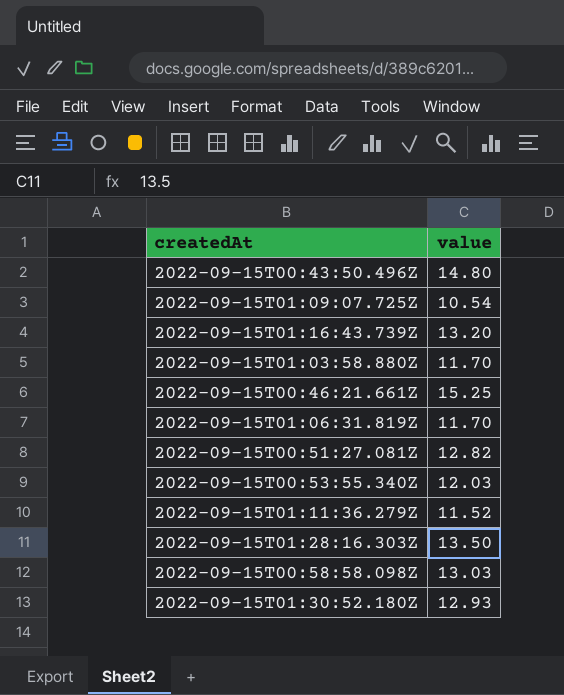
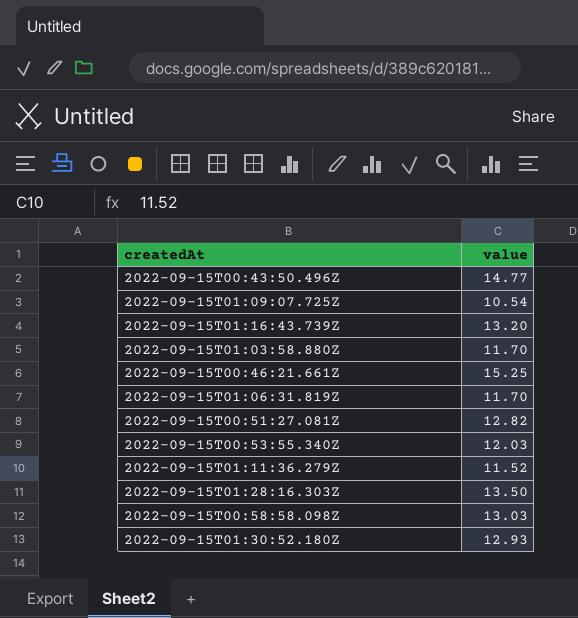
2022-09-15T00:43:50.496Z | value: 14.80 -> 14.77

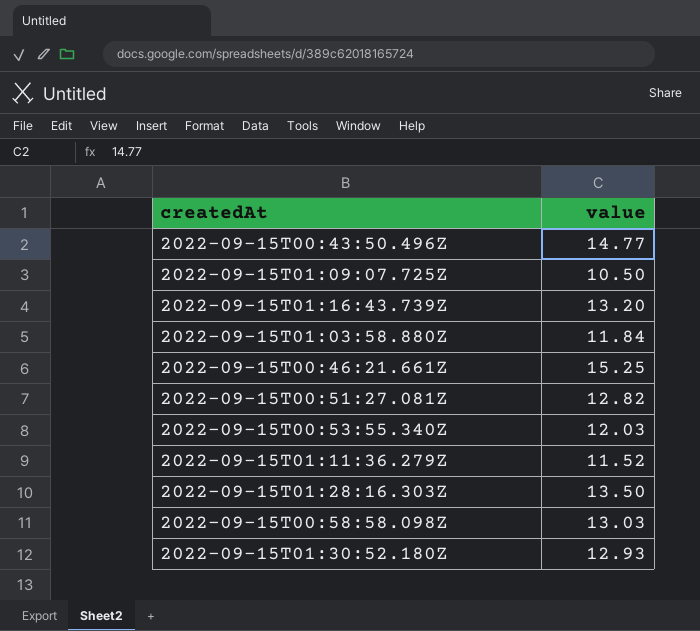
row 2022-09-15T01:06:31.819Z: 11.70 -> none
2022-09-15T01:09:07.725Z | value: 10.54 -> 10.50
2022-09-15T01:03:58.880Z | value: 11.70 -> 11.84

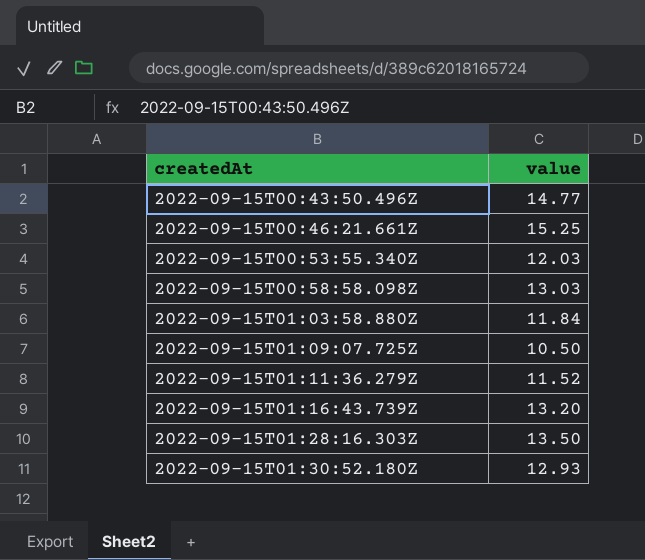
row order: none -> createdAt ascending
row 2022-09-15T00:51:27.081Z: 12.82 -> none

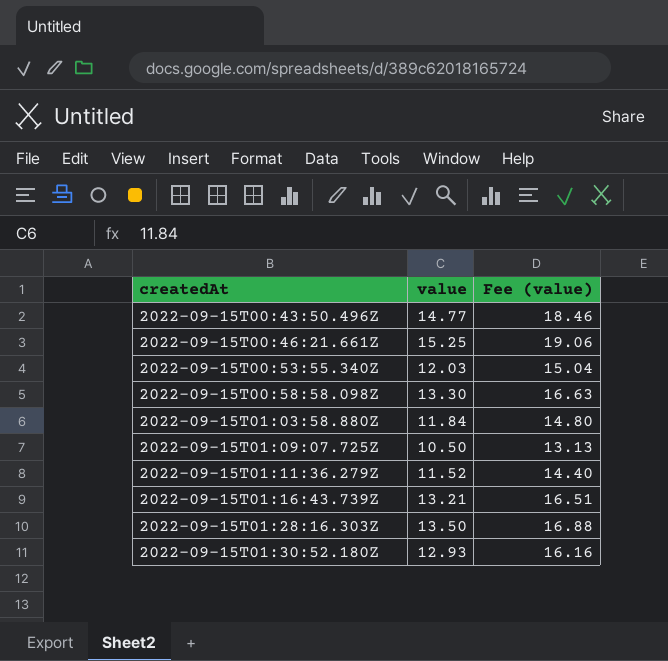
column Fee (value) | formula: none -> [value] * 1.25
2022-09-15T00:58:58.098Z | value: 13.03 -> 13.30
2022-09-15T01:16:43.739Z | value: 13.20 -> 13.21

